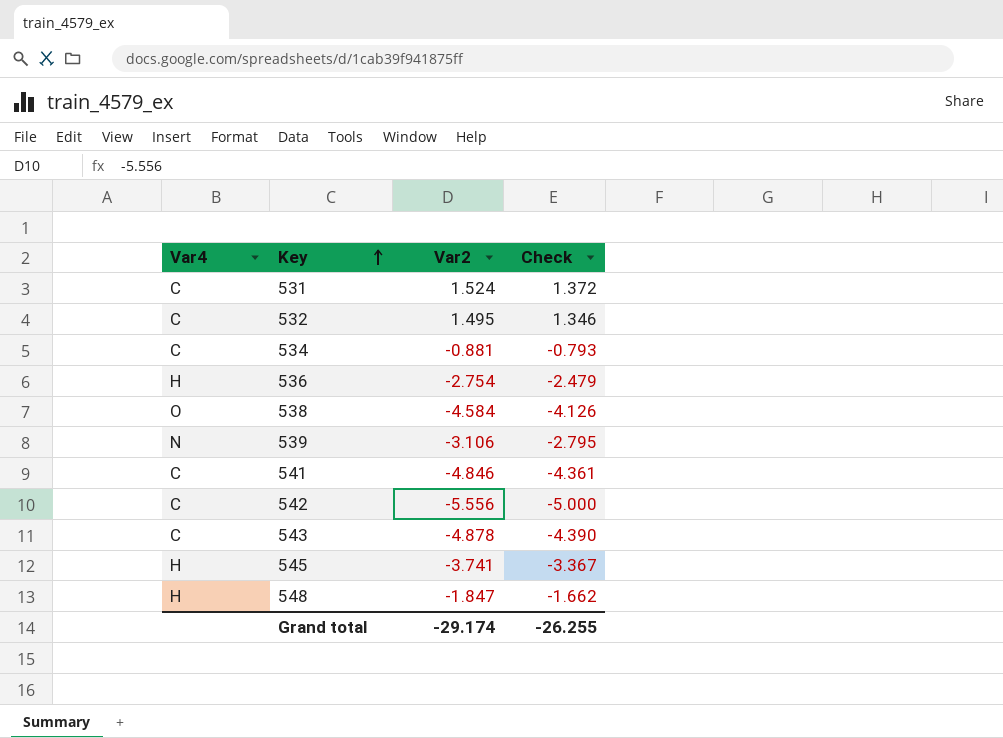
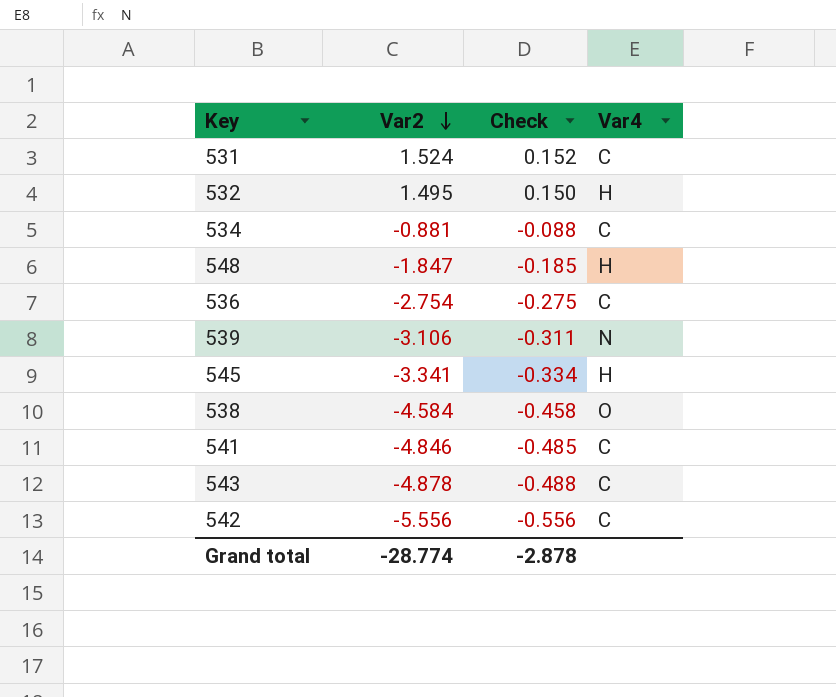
row order: Key ascending -> Var2 descending
column Check | formula: [Var2] * 0.9 -> [Var2] * 0.1
column Var4 | position: 1 -> 4
532 | Var4: C -> H
536 | Var4: H -> C
545 | Var2: -3.741 -> -3.341
Grand total | Var2: -29.174 -> -28.774
Grand total | Check: -26.255 -> -2.878

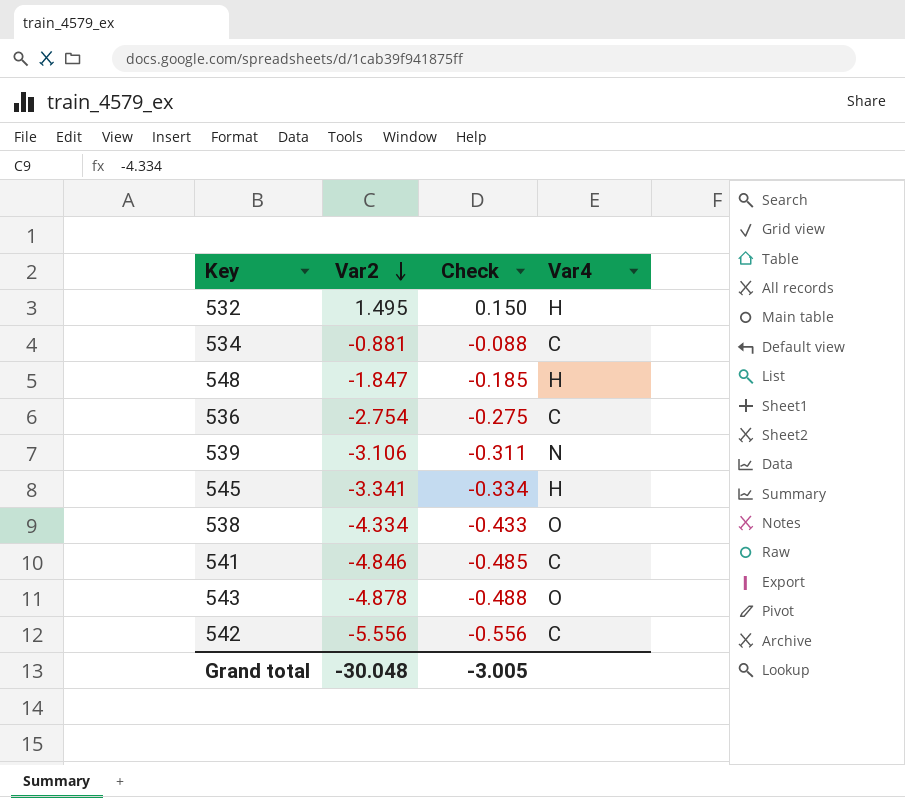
row 531: 1.524 | 0.152 | C -> none
538 | Var2: -4.584 -> -4.334
538 | Check: -0.458 -> -0.433
543 | Var4: C -> O
Grand total | Var2: -28.774 -> -30.048
Grand total | Check: -2.878 -> -3.005

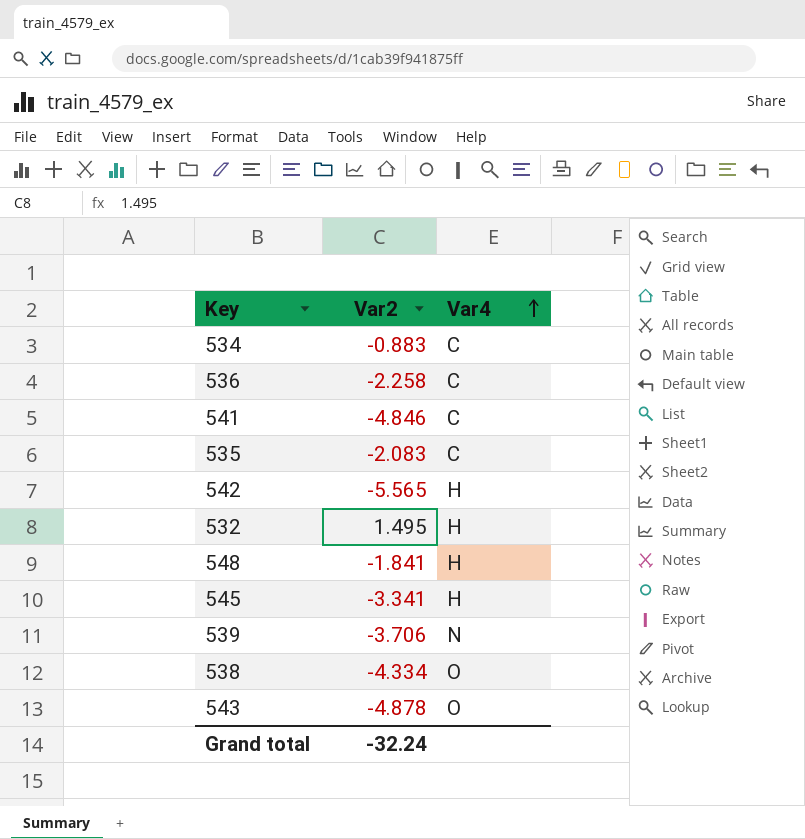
row order: Var2 descending -> Var4 ascending
column Check | formula: [Var2] * 0.1 -> none
534 | Var2: -0.881 -> -0.883
536 | Var2: -2.754 -> -2.258
row 535: none -> -2.083 | C
542 | Var2: -5.556 -> -5.565
542 | Var4: C -> H
548 | Var2: -1.847 -> -1.841
539 | Var2: -3.106 -> -3.706
Grand total | Var2: -30.048 -> -32.24

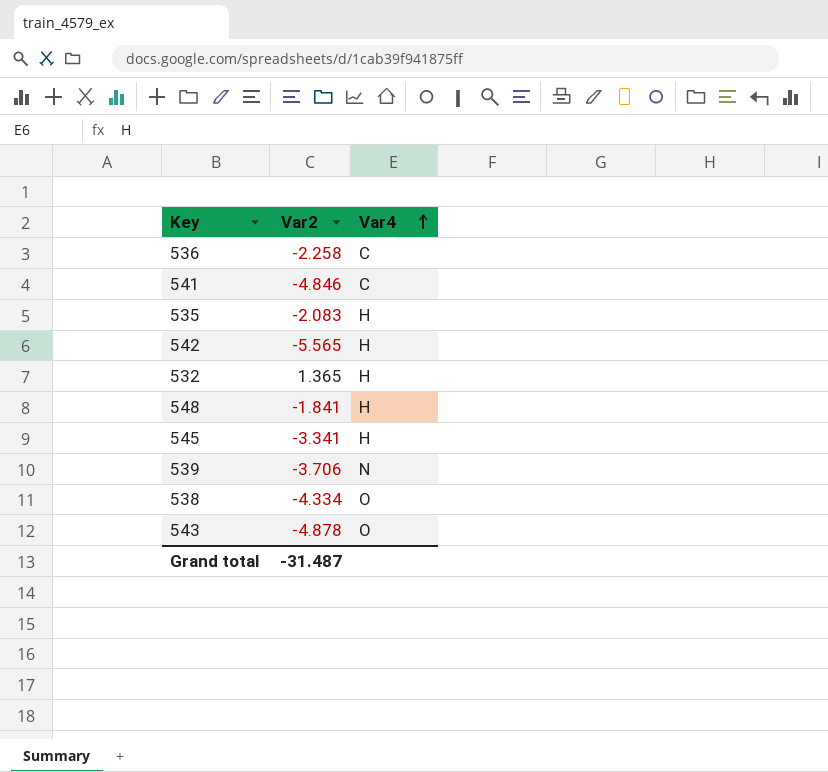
row 534: -0.883 | C -> none
535 | Var4: C -> H
532 | Var2: 1.495 -> 1.365
Grand total | Var2: -32.24 -> -31.487

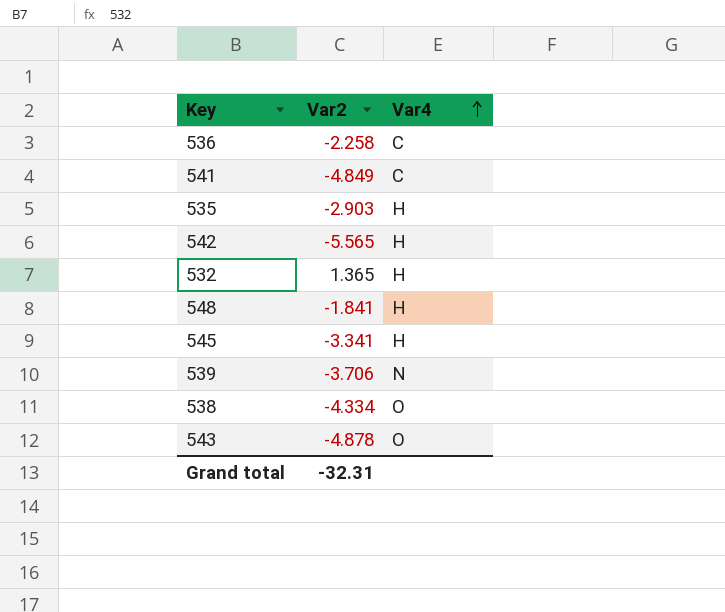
541 | Var2: -4.846 -> -4.849
535 | Var2: -2.083 -> -2.903
Grand total | Var2: -31.487 -> -32.31

